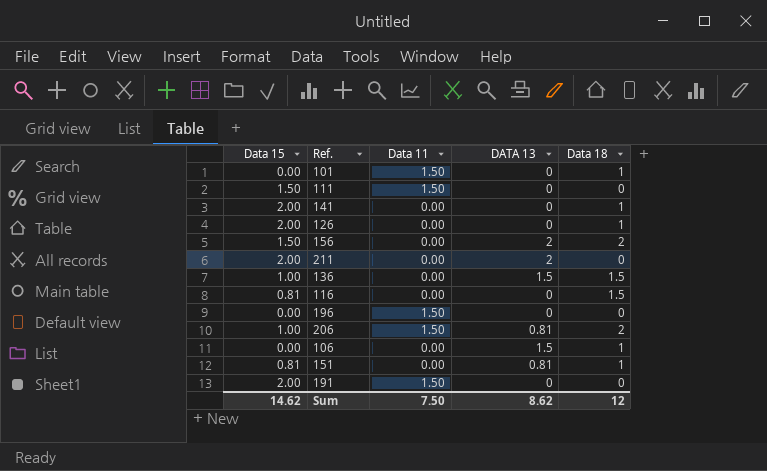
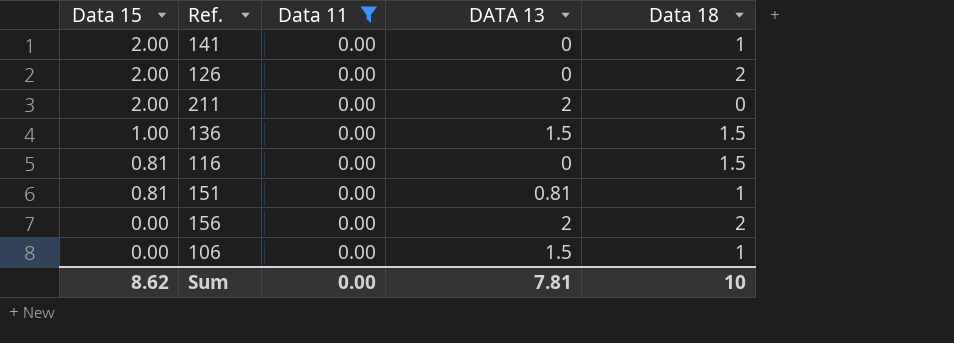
filter: none -> Data 11 = 0.00
row order: none -> Data 15 descending
126 | Data 18: 1 -> 2
156 | Data 15: 1.50 -> 0.00
Sum | Data 15: 14.62 -> 8.62
Sum | Data 11: 7.50 -> 0.00
Sum | DATA 13: 8.62 -> 7.81
Sum | Data 18: 12 -> 10

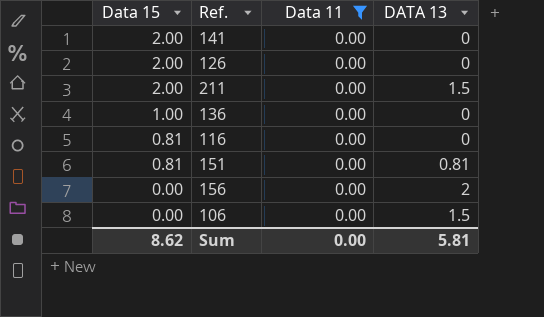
column Data 18 | position: 5 -> none
211 | DATA 13: 2 -> 1.5
136 | DATA 13: 1.5 -> 0
Sum | DATA 13: 7.81 -> 5.81

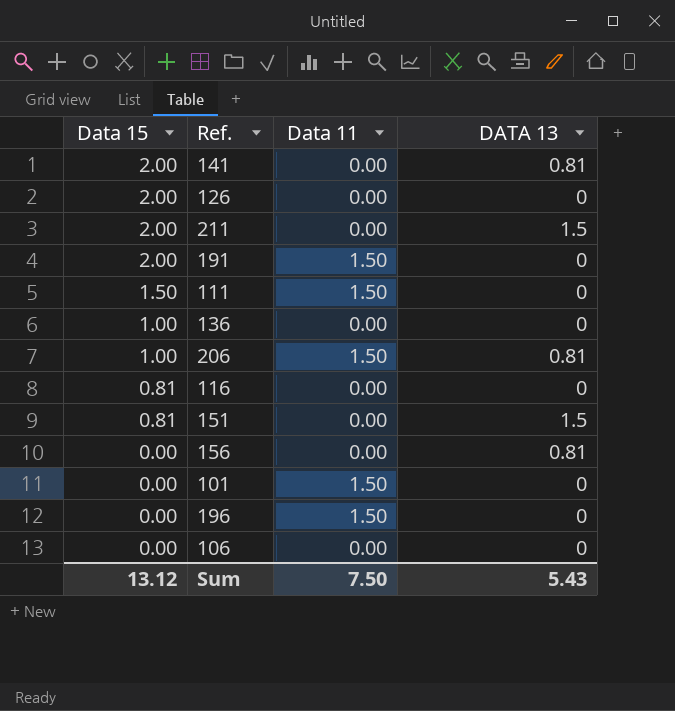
filter: Data 11 = 0.00 -> none
141 | DATA 13: 0 -> 0.81
151 | DATA 13: 0.81 -> 1.5
156 | DATA 13: 2 -> 0.81
106 | DATA 13: 1.5 -> 0
Sum | Data 15: 8.62 -> 13.12
Sum | Data 11: 0.00 -> 7.50
Sum | DATA 13: 5.81 -> 5.43

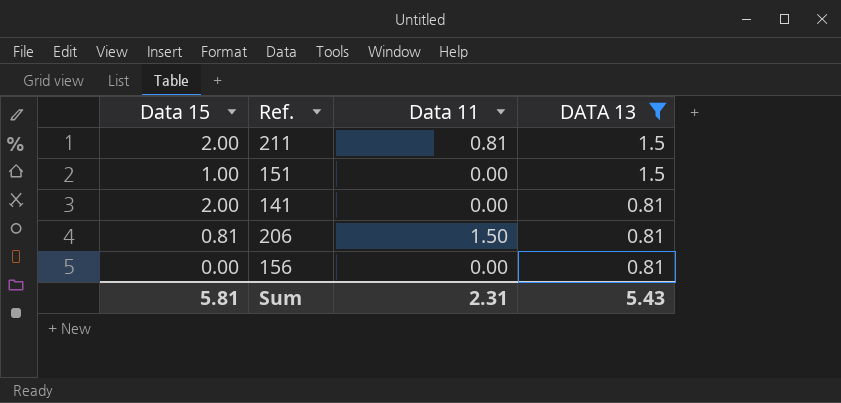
filter: none -> DATA 13 != 0
row order: Data 15 descending -> DATA 13 descending
211 | Data 11: 0.00 -> 0.81
151 | Data 15: 0.81 -> 1.00
206 | Data 15: 1.00 -> 0.81
Sum | Data 15: 13.12 -> 5.81
Sum | Data 11: 7.50 -> 2.31

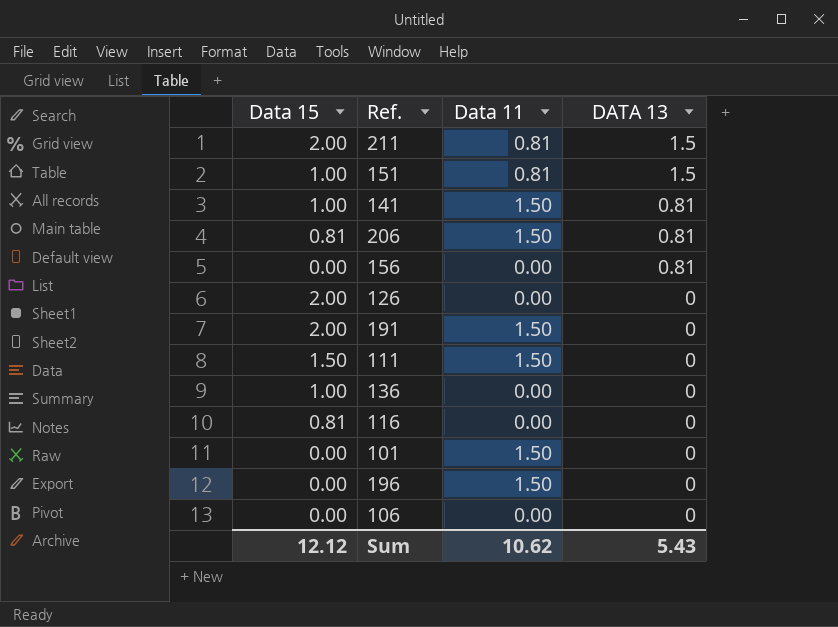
filter: DATA 13 != 0 -> none
151 | Data 11: 0.00 -> 0.81
141 | Data 15: 2.00 -> 1.00
141 | Data 11: 0.00 -> 1.50
Sum | Data 15: 5.81 -> 12.12
Sum | Data 11: 2.31 -> 10.62

